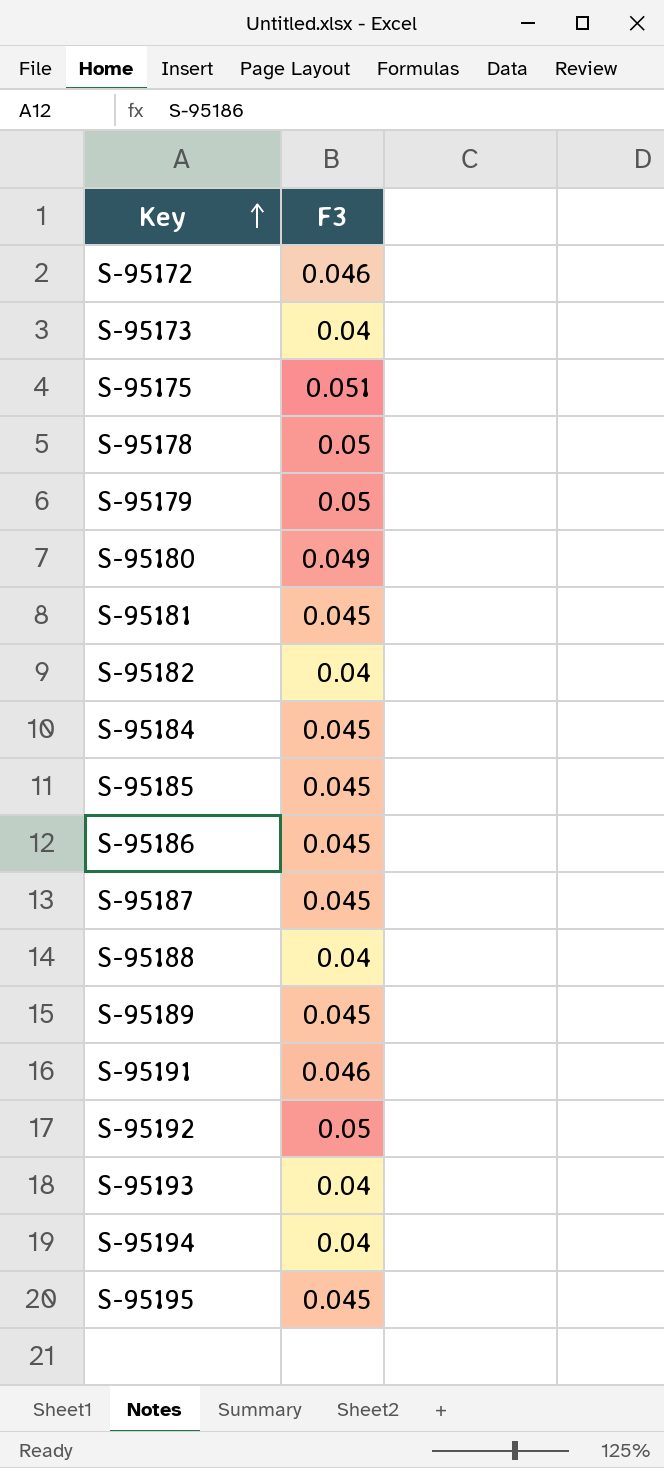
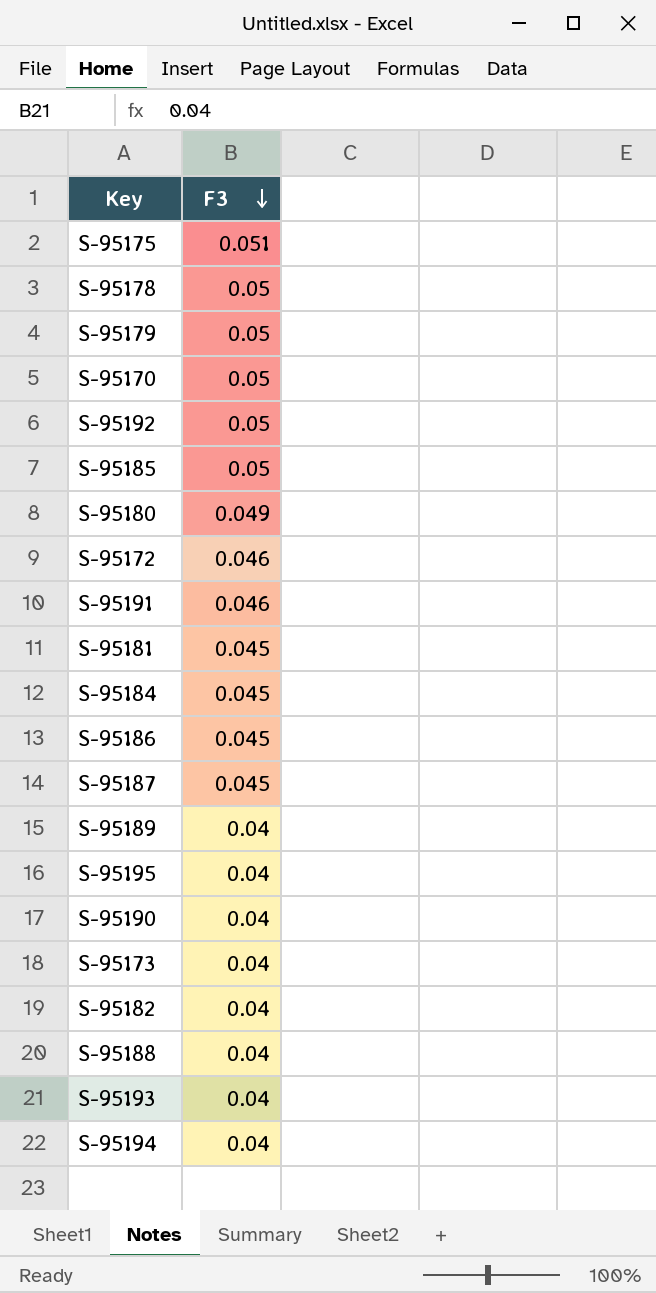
row order: Key ascending -> F3 descending
row S-95170: none -> 0.05
S-95185 | F3: 0.045 -> 0.05
S-95189 | F3: 0.045 -> 0.04
S-95195 | F3: 0.045 -> 0.04
row S-95190: none -> 0.04

